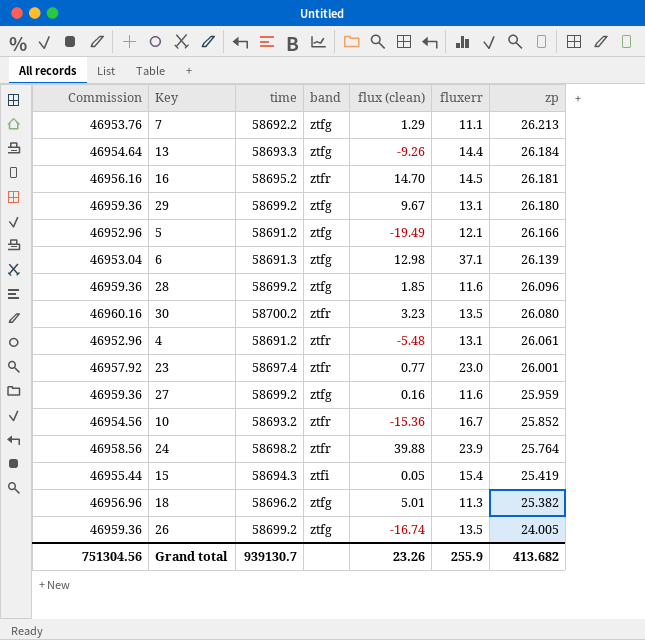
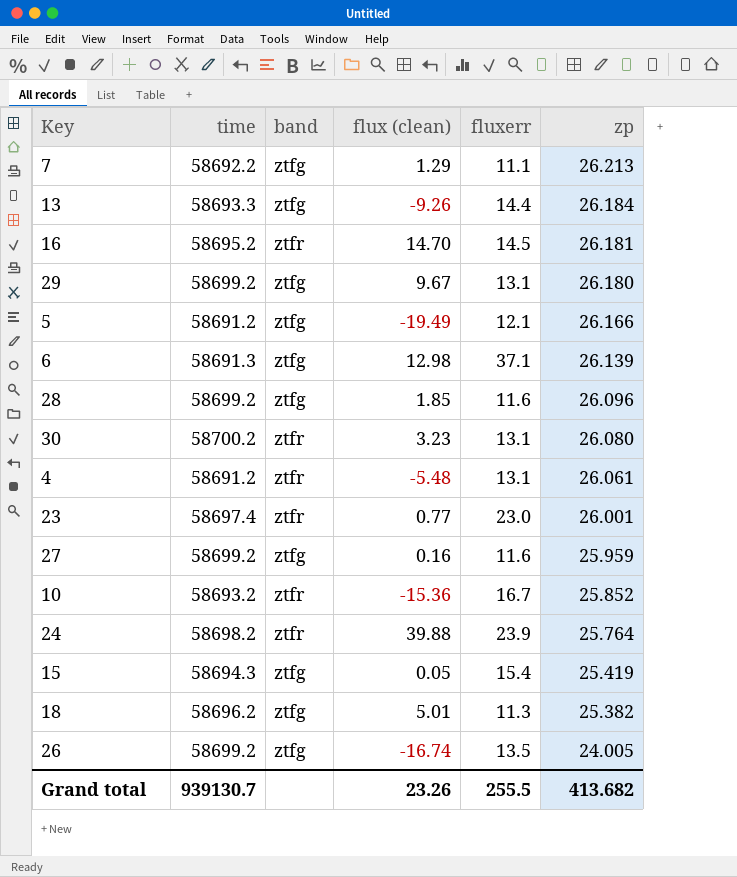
column Commission | formula: [time] * 0.8 -> none
30 | fluxerr: 13.5 -> 13.1
15 | band: ztfi -> ztfg
Grand total | fluxerr: 255.9 -> 255.5

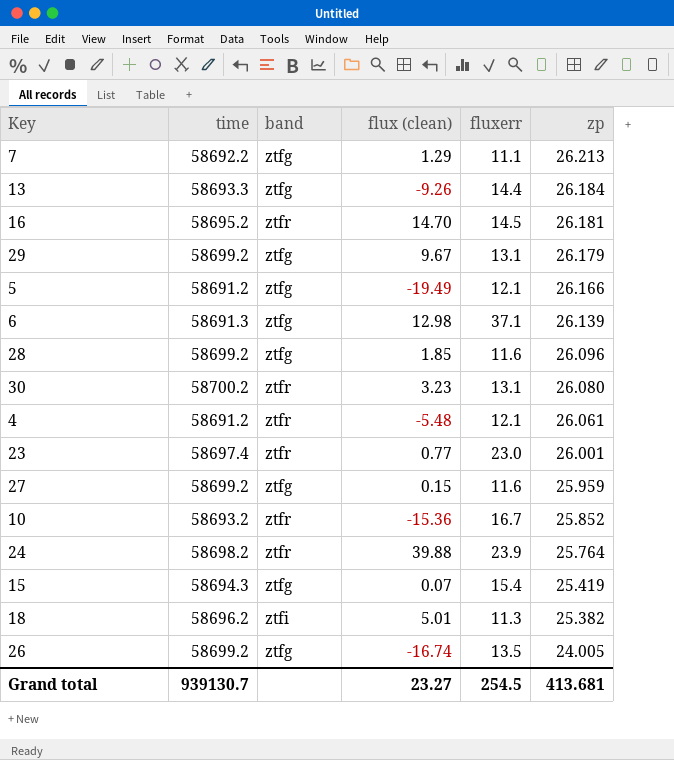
29 | zp: 26.180 -> 26.179
4 | fluxerr: 13.1 -> 12.1
27 | flux (clean): 0.16 -> 0.15
15 | flux (clean): 0.05 -> 0.07
18 | band: ztfg -> ztfi
Grand total | flux (clean): 23.26 -> 23.27
Grand total | fluxerr: 255.5 -> 254.5
Grand total | zp: 413.682 -> 413.681

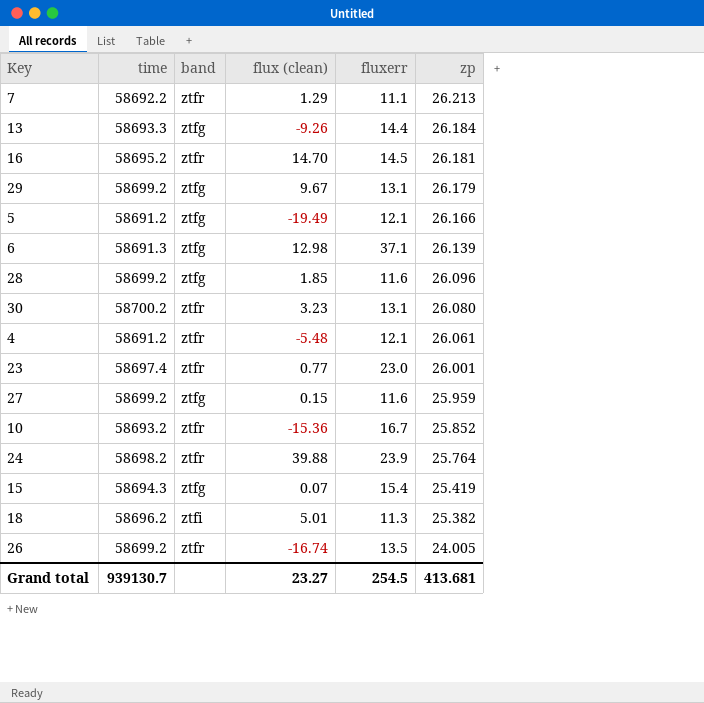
7 | band: ztfg -> ztfr
26 | band: ztfg -> ztfr

